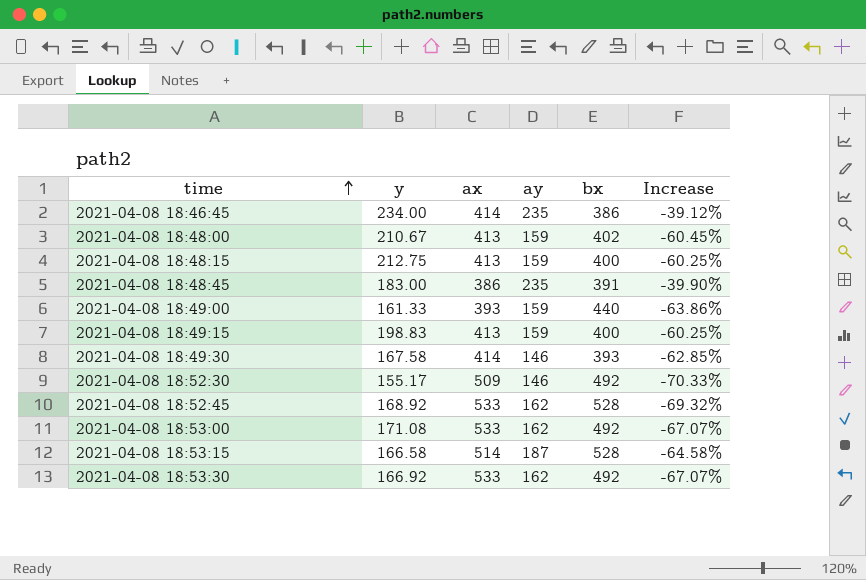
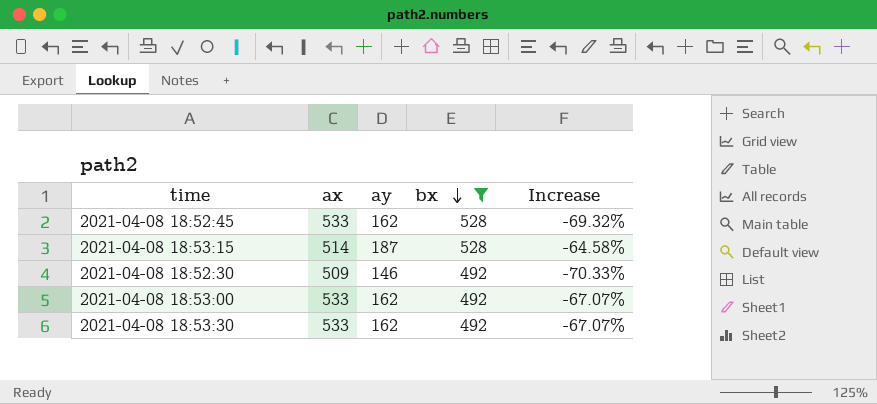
filter: none -> bx >= 492
row order: time ascending -> bx descending
column y | position: 2 -> none

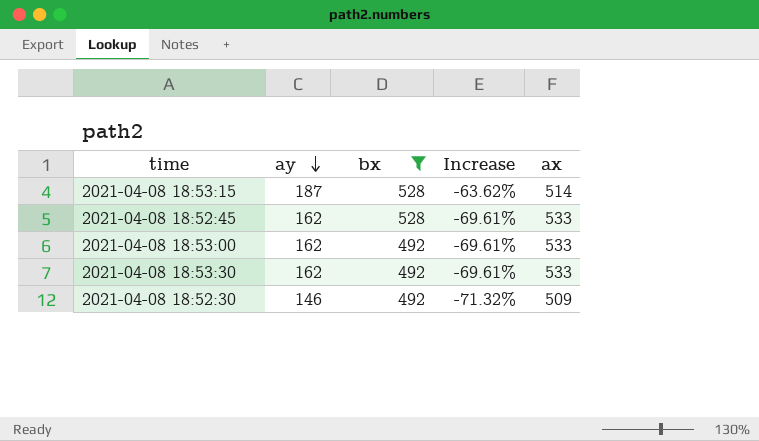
row order: bx descending -> ay descending
column Increase | formula: ([ay] - [bx]) / [bx] -> ([ay] - [ax]) / [ax]
column ax | position: 2 -> 5

